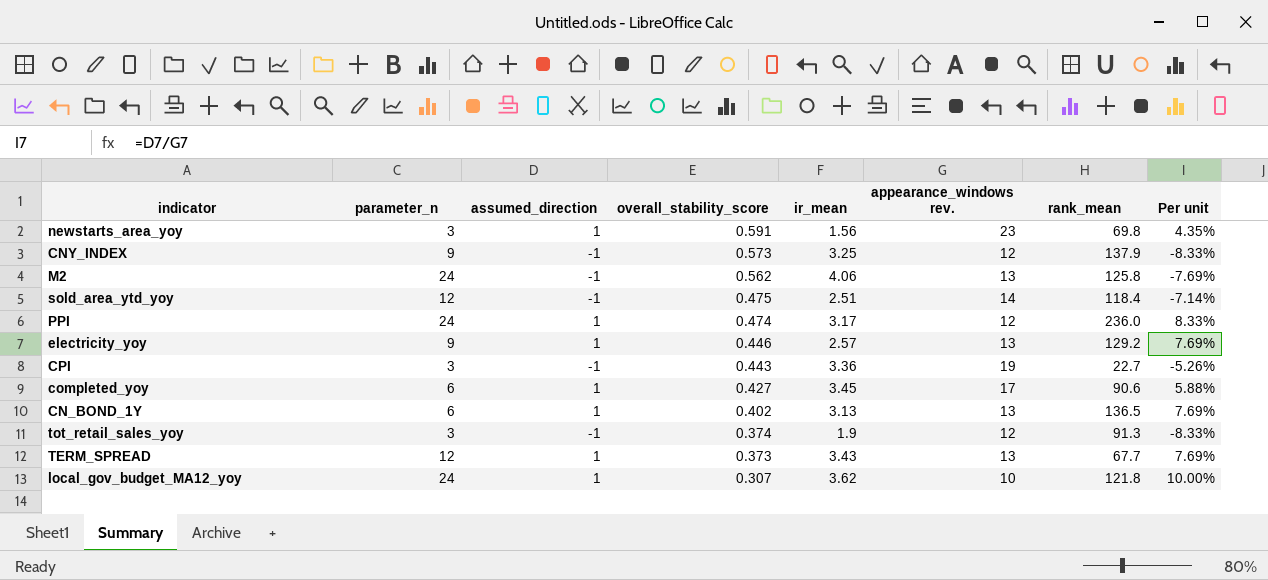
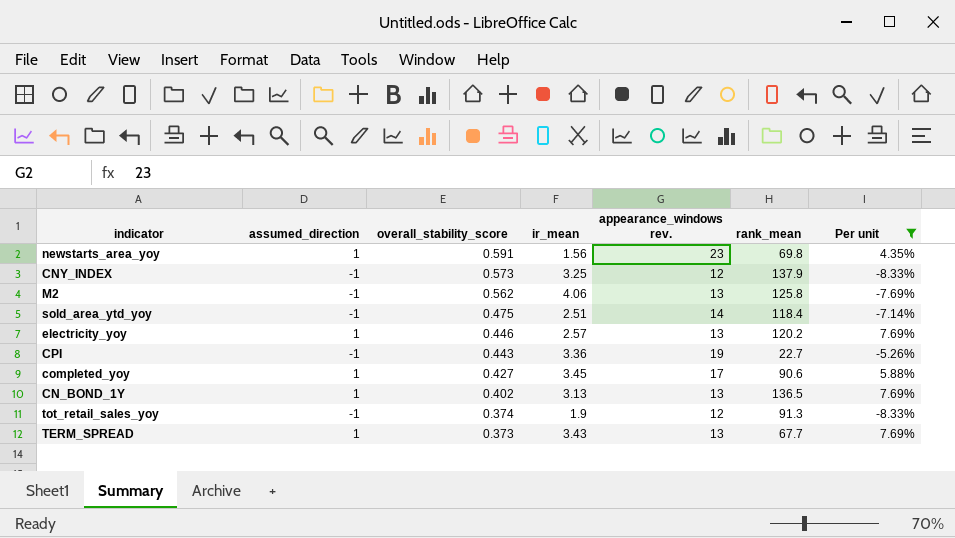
filter: none -> Per unit <= 7.69%
column parameter_n | position: 2 -> none
electricity_yoy | rank_mean: 129.2 -> 120.2

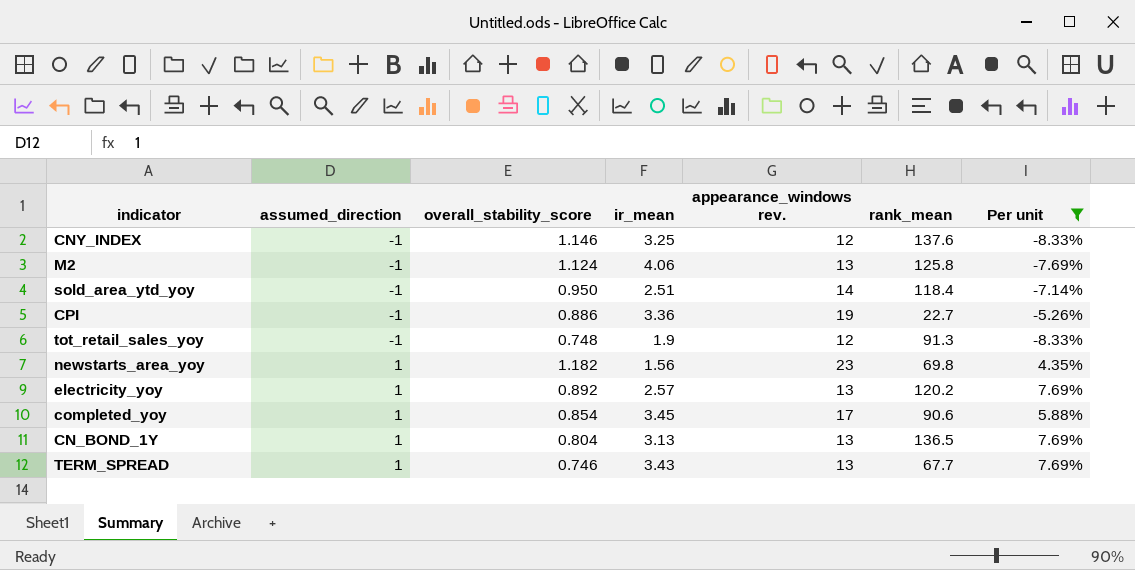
row order: overall_stability_score descending -> assumed_direction ascending
CNY_INDEX | overall_stability_score: 0.573 -> 1.146
CNY_INDEX | rank_mean: 137.9 -> 137.6
M2 | overall_stability_score: 0.562 -> 1.124
sold_area_ytd_yoy | overall_stability_score: 0.475 -> 0.950
CPI | overall_stability_score: 0.443 -> 0.886
tot_retail_sales_yoy | overall_stability_score: 0.374 -> 0.748
newstarts_area_yoy | overall_stability_score: 0.591 -> 1.182
electricity_yoy | overall_stability_score: 0.446 -> 0.892
completed_yoy | overall_stability_score: 0.427 -> 0.854
CN_BOND_1Y | overall_stability_score: 0.402 -> 0.804
TERM_SPREAD | overall_stability_score: 0.373 -> 0.746

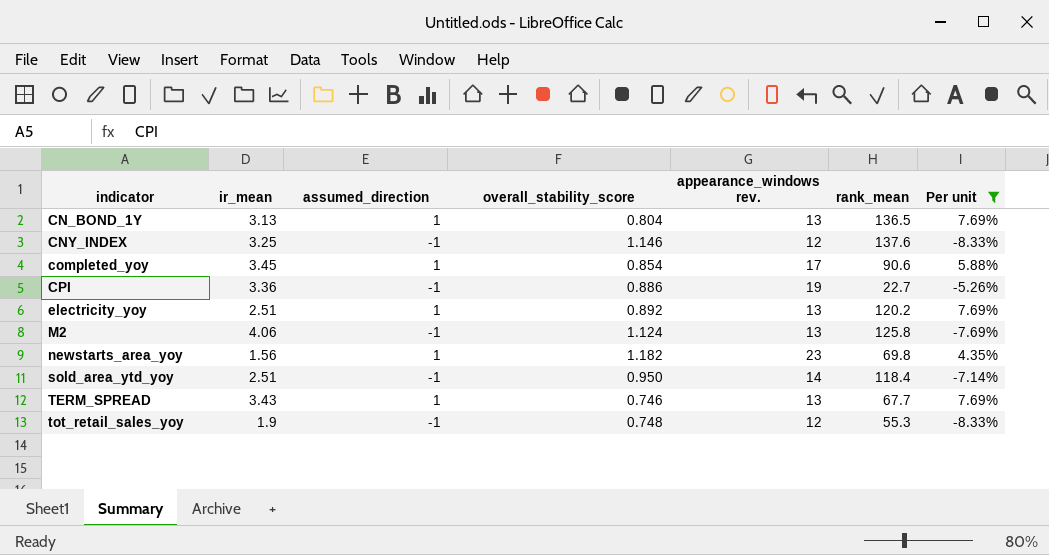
row order: assumed_direction ascending -> indicator ascending
column ir_mean | position: 4 -> 2
electricity_yoy | ir_mean: 2.57 -> 2.51
tot_retail_sales_yoy | rank_mean: 91.3 -> 55.3

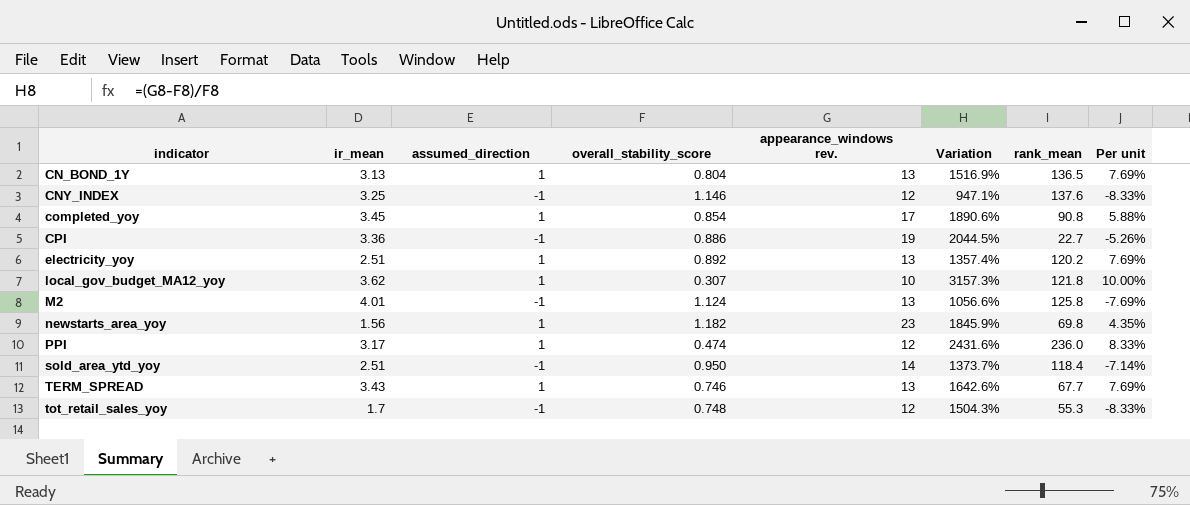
filter: Per unit <= 7.69% -> none
column Variation | formula: none -> ([appearance_windows rev.] - [overall_stability_score]) / [overall_stability_score]
completed_yoy | rank_mean: 90.6 -> 90.8
M2 | ir_mean: 4.06 -> 4.01
tot_retail_sales_yoy | ir_mean: 1.9 -> 1.7

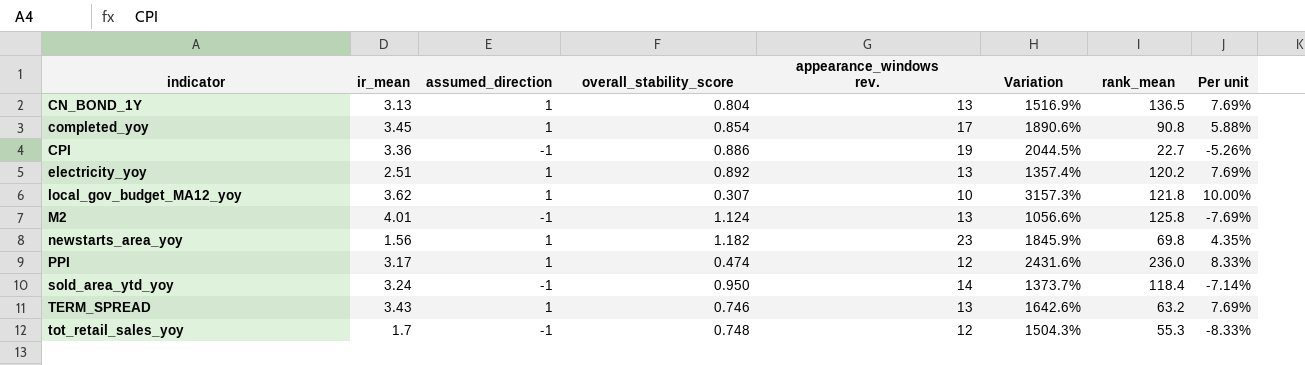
row CNY_INDEX: 3.25 | -1 | 1.146 | 12 | 947.1% | 137.6 | -8.33% -> none
sold_area_ytd_yoy | ir_mean: 2.51 -> 3.24
TERM_SPREAD | rank_mean: 67.7 -> 63.2

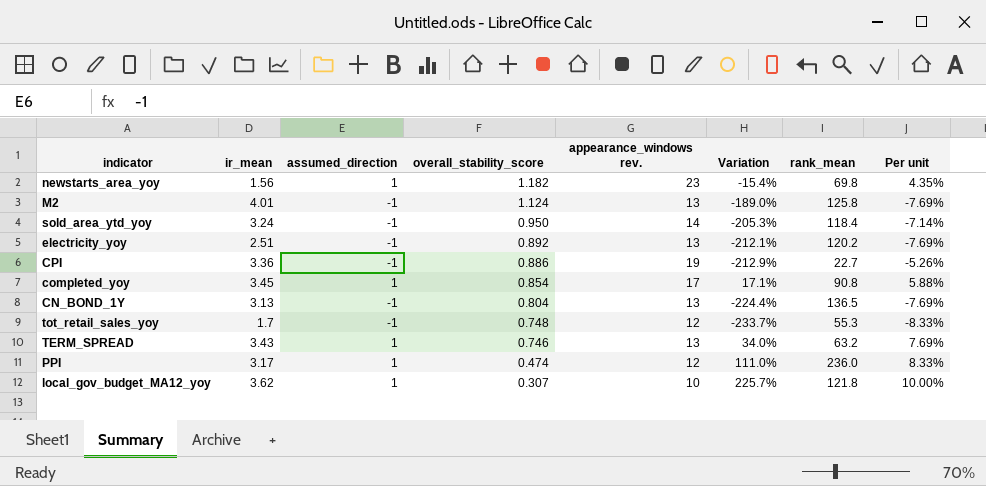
row order: indicator ascending -> overall_stability_score descending
column Variation | formula: ([appearance_windows rev.] - [overall_stability_score]) / [overall_stability_score] -> ([assumed_direction] - [overall_stability_score]) / [overall_stability_score]
electricity_yoy | assumed_direction: 1 -> -1
electricity_yoy | Per unit: 7.69% -> -7.69%
CN_BOND_1Y | assumed_direction: 1 -> -1
CN_BOND_1Y | Per unit: 7.69% -> -7.69%

